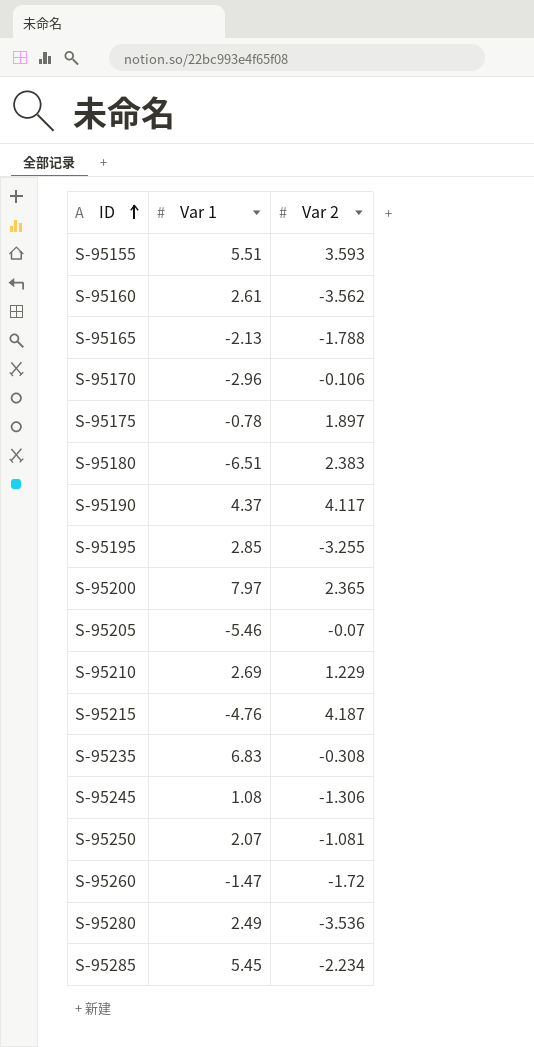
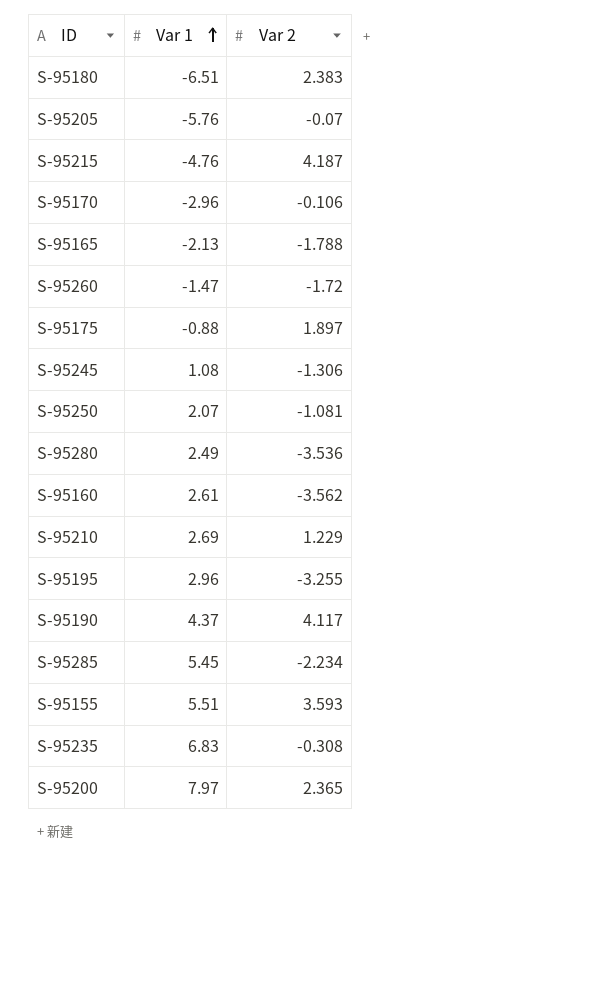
row order: ID ascending -> Var 1 ascending
S-95205 | Var 1: -5.46 -> -5.76
S-95175 | Var 1: -0.78 -> -0.88
S-95195 | Var 1: 2.85 -> 2.96

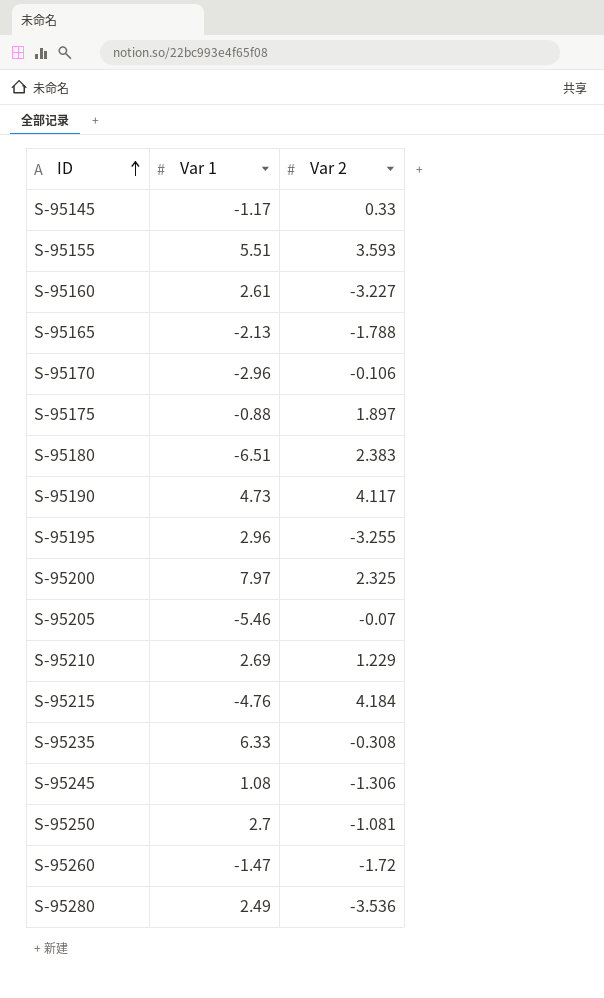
row order: Var 1 ascending -> ID ascending
row S-95285: 5.45 | -2.234 -> none
row S-95145: none -> -1.17 | 0.33
S-95160 | Var 2: -3.562 -> -3.227
S-95190 | Var 1: 4.37 -> 4.73
S-95200 | Var 2: 2.365 -> 2.325
S-95205 | Var 1: -5.76 -> -5.46
S-95215 | Var 2: 4.187 -> 4.184
S-95235 | Var 1: 6.83 -> 6.33
S-95250 | Var 1: 2.07 -> 2.7

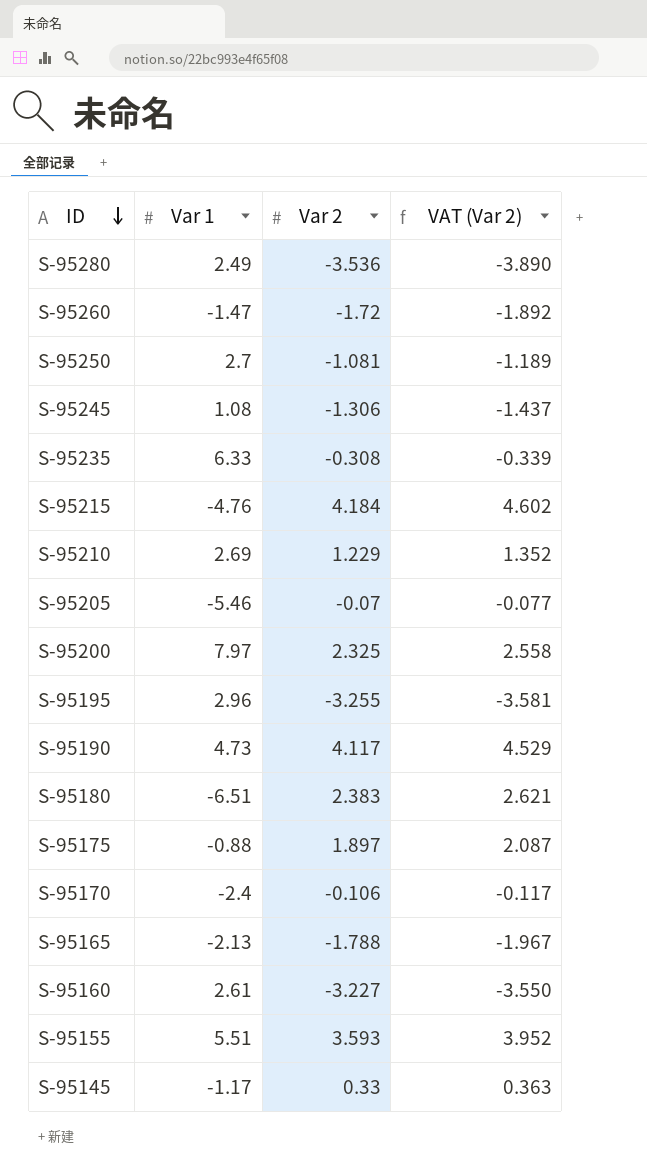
row order: ID ascending -> ID descending
column VAT (Var 2) | formula: none -> [Var 2] * 1.1
S-95170 | Var 1: -2.96 -> -2.4

